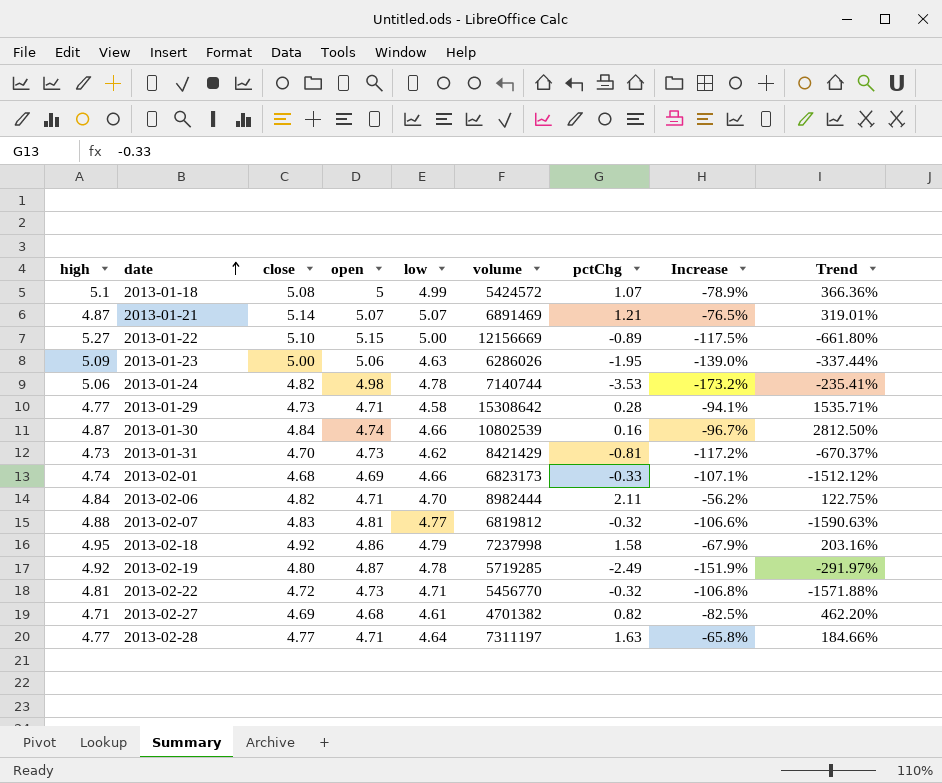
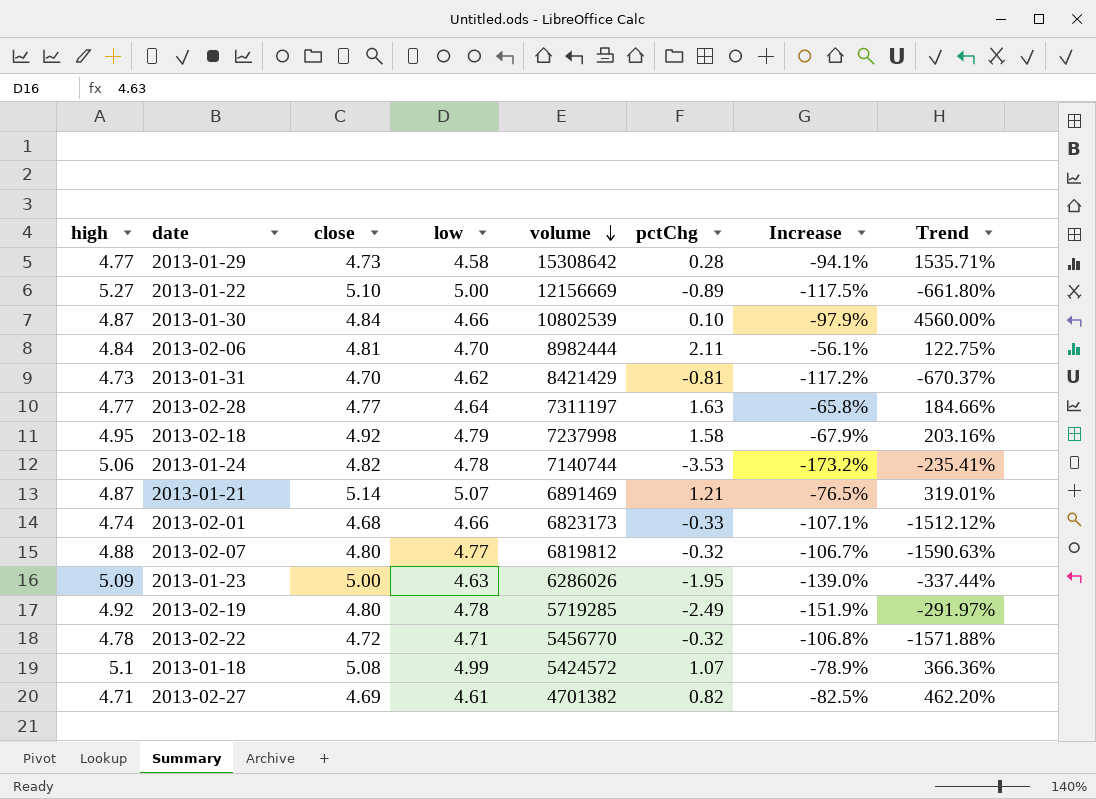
row order: date ascending -> volume descending
column open | position: 4 -> none
2013-01-30 | pctChg: 0.16 -> 0.10
2013-01-30 | Increase: -96.7% -> -97.9%
2013-01-30 | Trend: 2812.50% -> 4560.00%
2013-02-06 | close: 4.82 -> 4.81
2013-02-06 | Increase: -56.2% -> -56.1%
2013-02-07 | close: 4.83 -> 4.80
2013-02-07 | Increase: -106.6% -> -106.7%
2013-02-22 | high: 4.81 -> 4.78

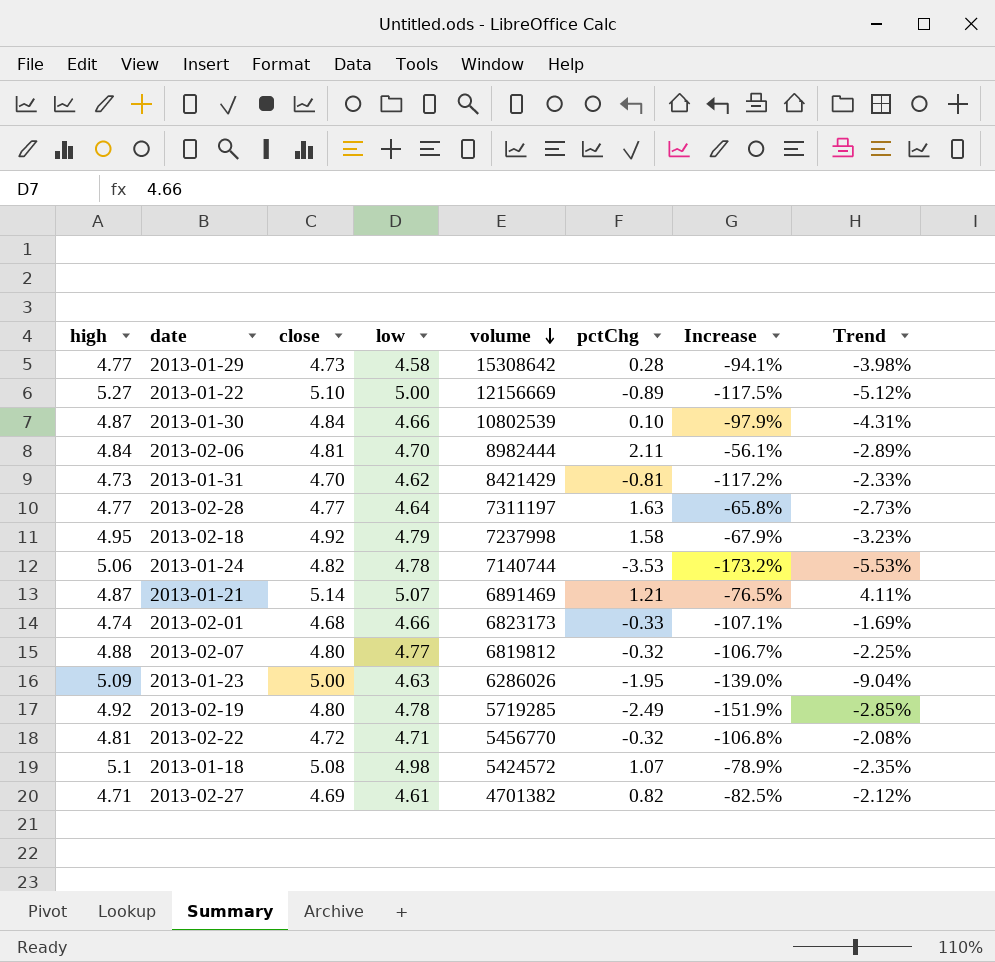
column Trend | formula: ([low] - [pctChg]) / [pctChg] -> ([low] - [high]) / [high]
2013-02-22 | high: 4.78 -> 4.81
2013-01-18 | low: 4.99 -> 4.98

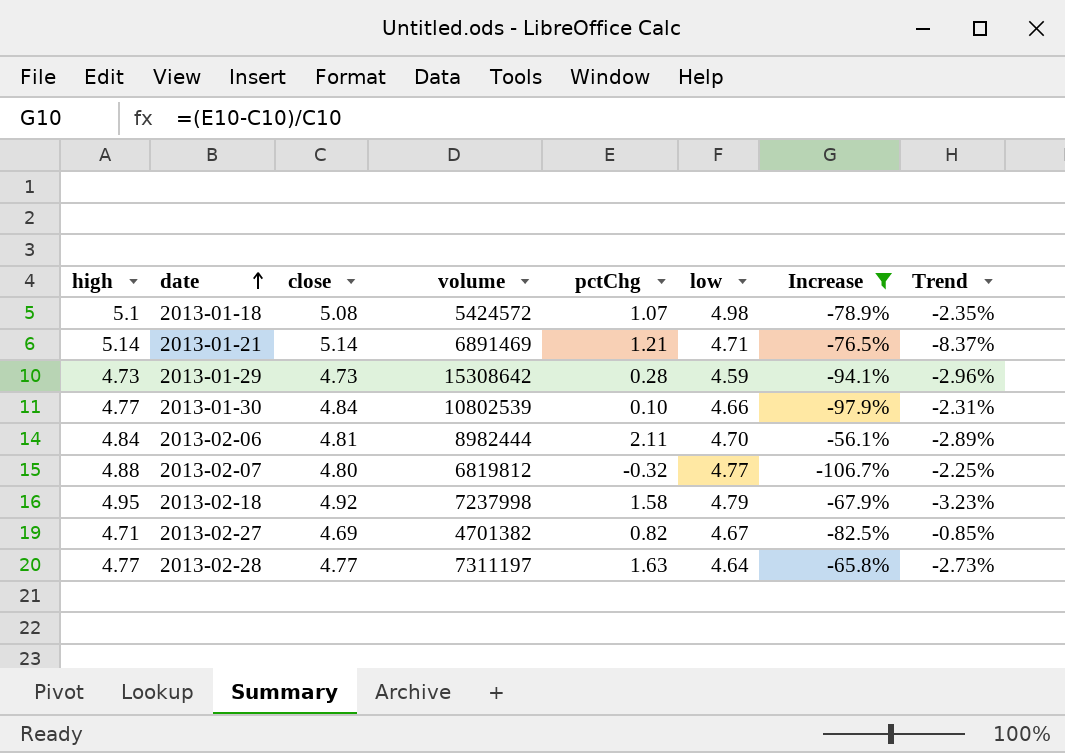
filter: none -> Increase >= -106.7%
row order: volume descending -> date ascending
column low | position: 4 -> 6
2013-01-21 | high: 4.87 -> 5.14
2013-01-21 | low: 5.07 -> 4.71
2013-01-21 | Trend: 4.11% -> -8.37%
2013-01-29 | high: 4.77 -> 4.73
2013-01-29 | low: 4.58 -> 4.59
2013-01-29 | Trend: -3.98% -> -2.96%
2013-01-30 | high: 4.87 -> 4.77
2013-01-30 | Trend: -4.31% -> -2.31%
2013-02-27 | low: 4.61 -> 4.67
2013-02-27 | Trend: -2.12% -> -0.85%

